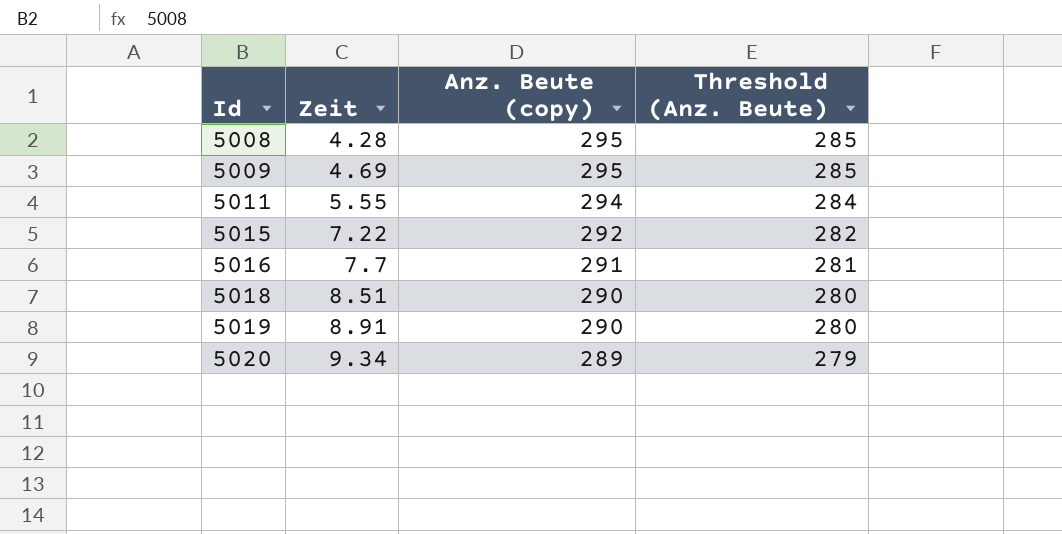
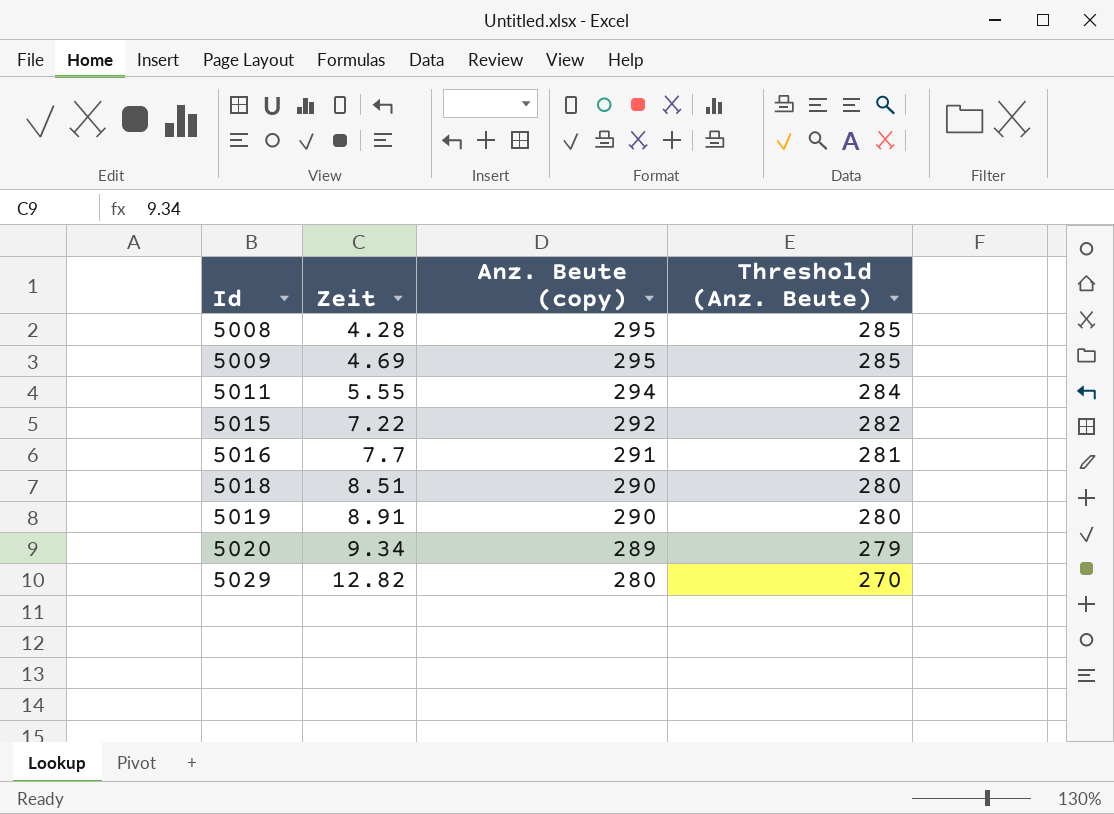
row 5029: none -> 12.82 | 280 | 270

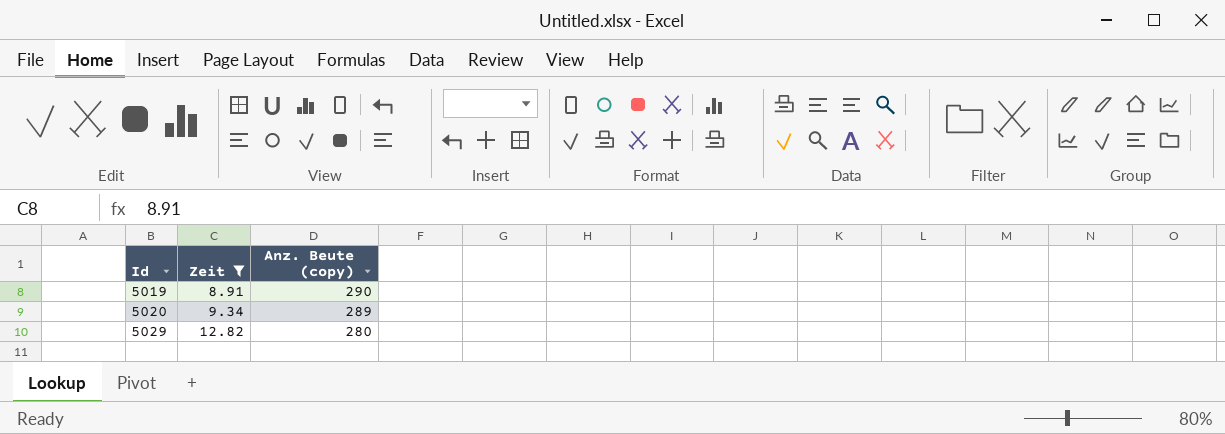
filter: none -> Zeit >= 8.91
column Threshold (Anz. Beute) | formula: [Anz. Beute (copy)] - 10 -> none

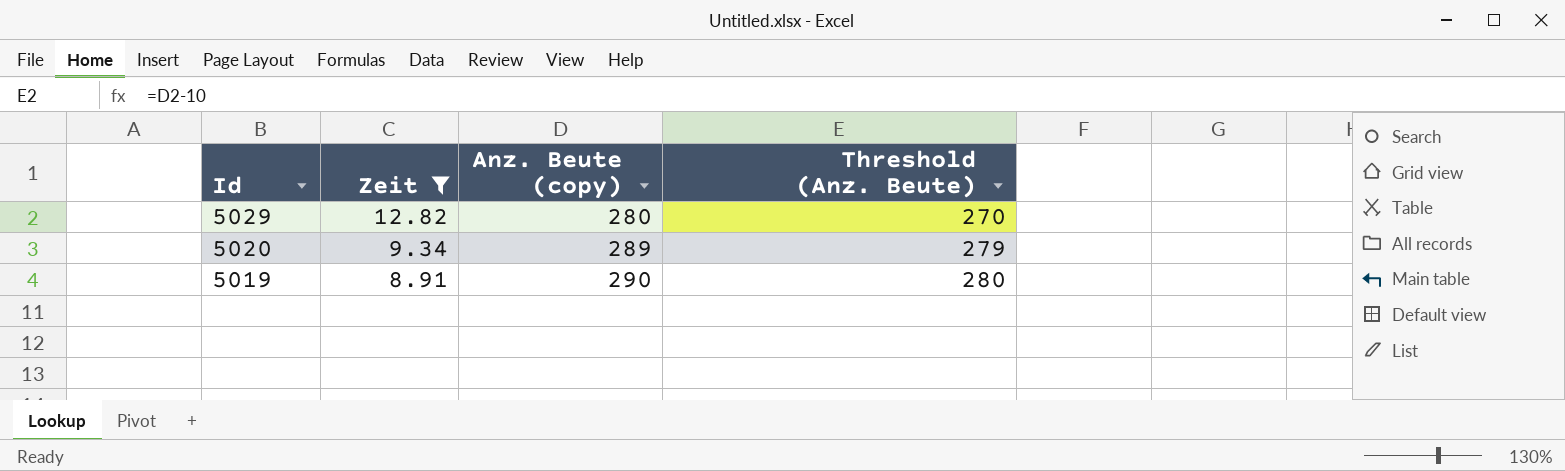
row order: Id ascending -> Id descending
column Threshold (Anz. Beute) | formula: none -> [Anz. Beute (copy)] - 10

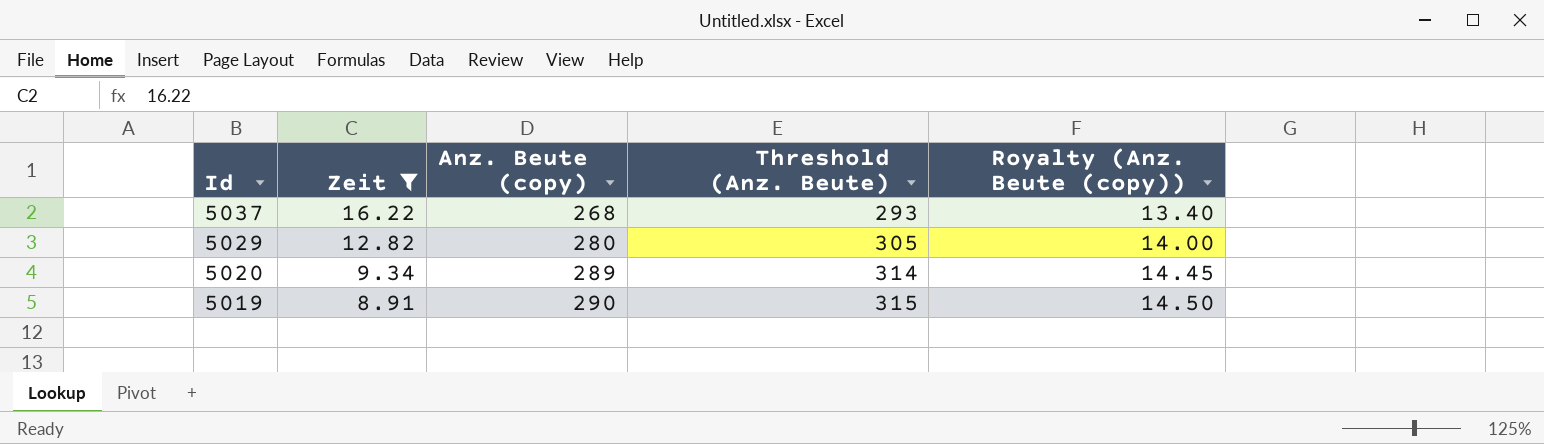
column Threshold (Anz. Beute) | formula: [Anz. Beute (copy)] - 10 -> [Anz. Beute (copy)] + 25
column Royalty (Anz. Beute (copy)) | formula: none -> [Anz. Beute (copy)] * 0.05
row 5037: none -> 16.22 | 268 | 293 | 13.40

